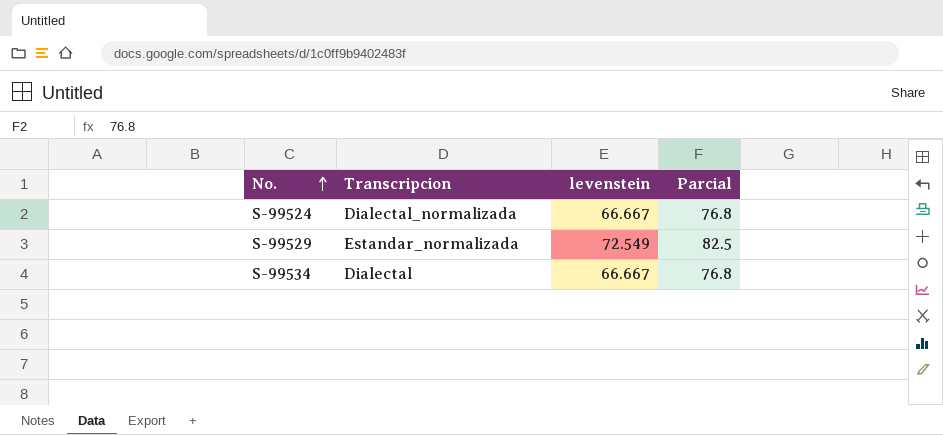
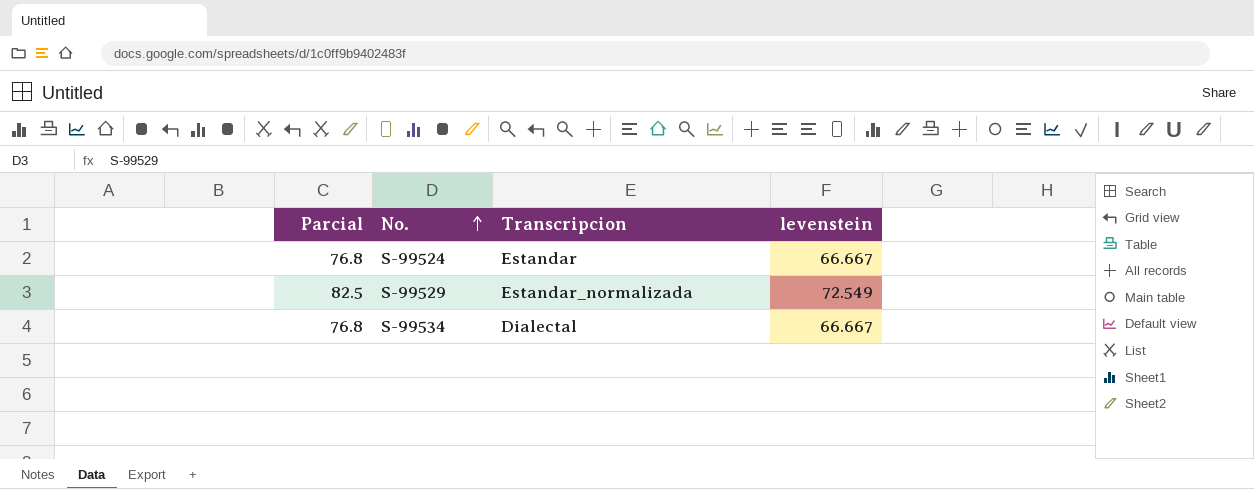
column Parcial | position: 4 -> 1
S-99524 | Transcripcion: Dialectal_normalizada -> Estandar

